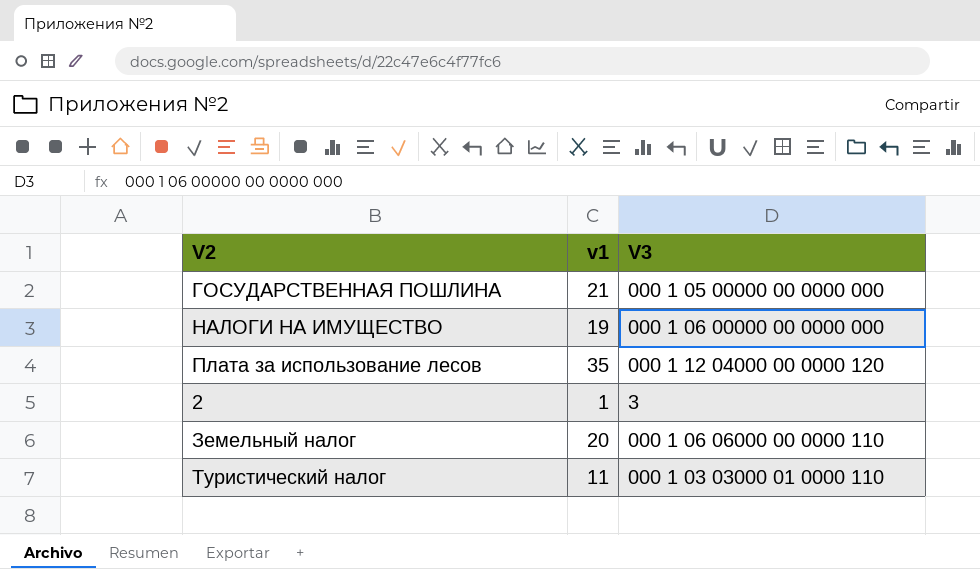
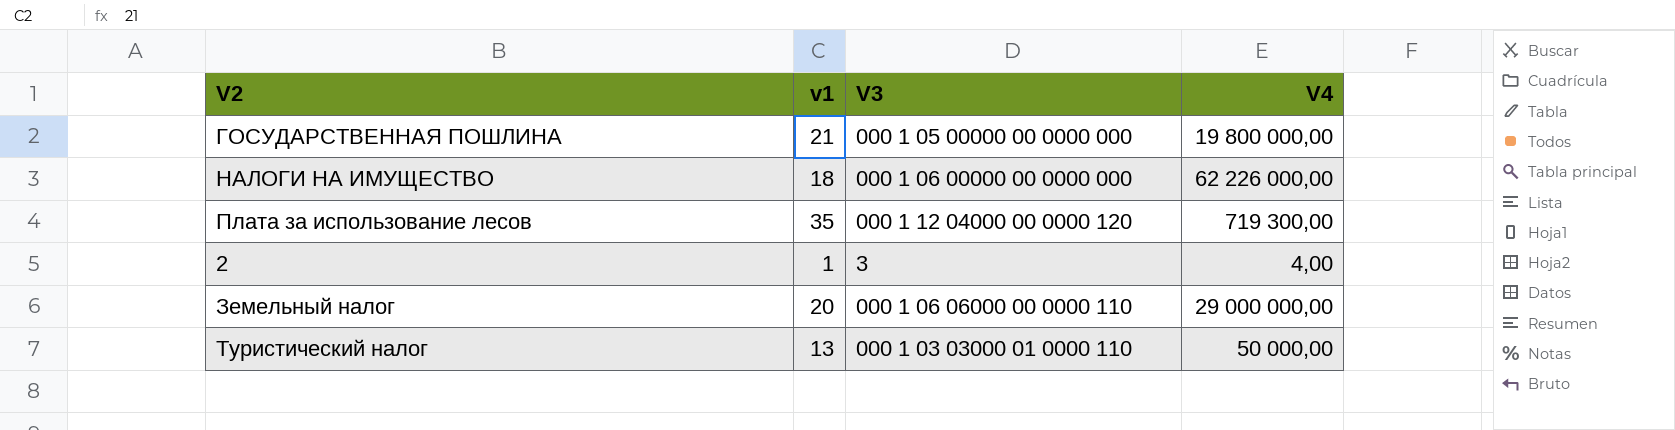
column V4 | position: none -> 4
НАЛОГИ НА ИМУЩЕСТВО | v1: 19 -> 18
Туристический налог | v1: 11 -> 13

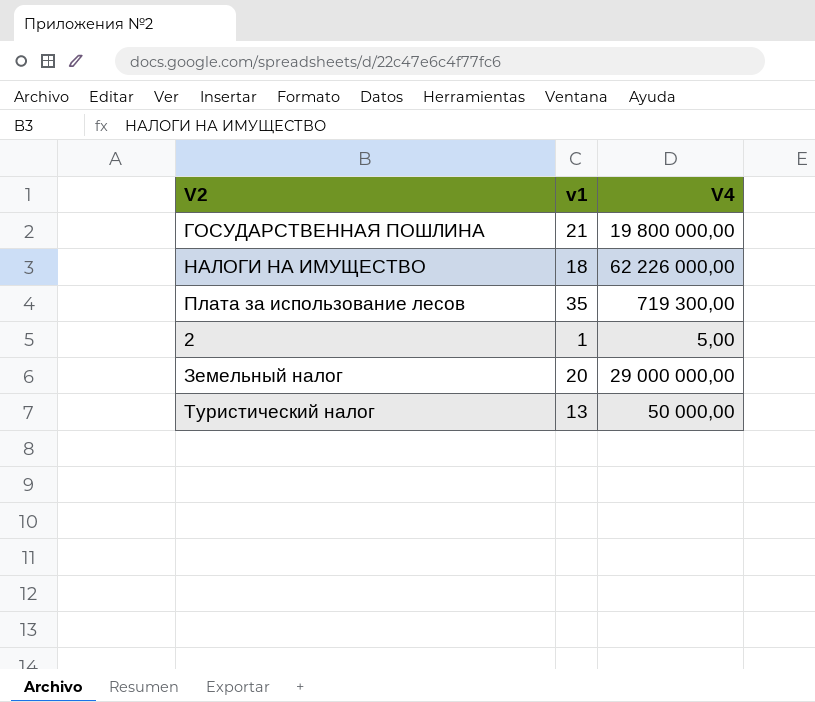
column V3 | position: 3 -> none
2 | V4: 4,00 -> 5,00

